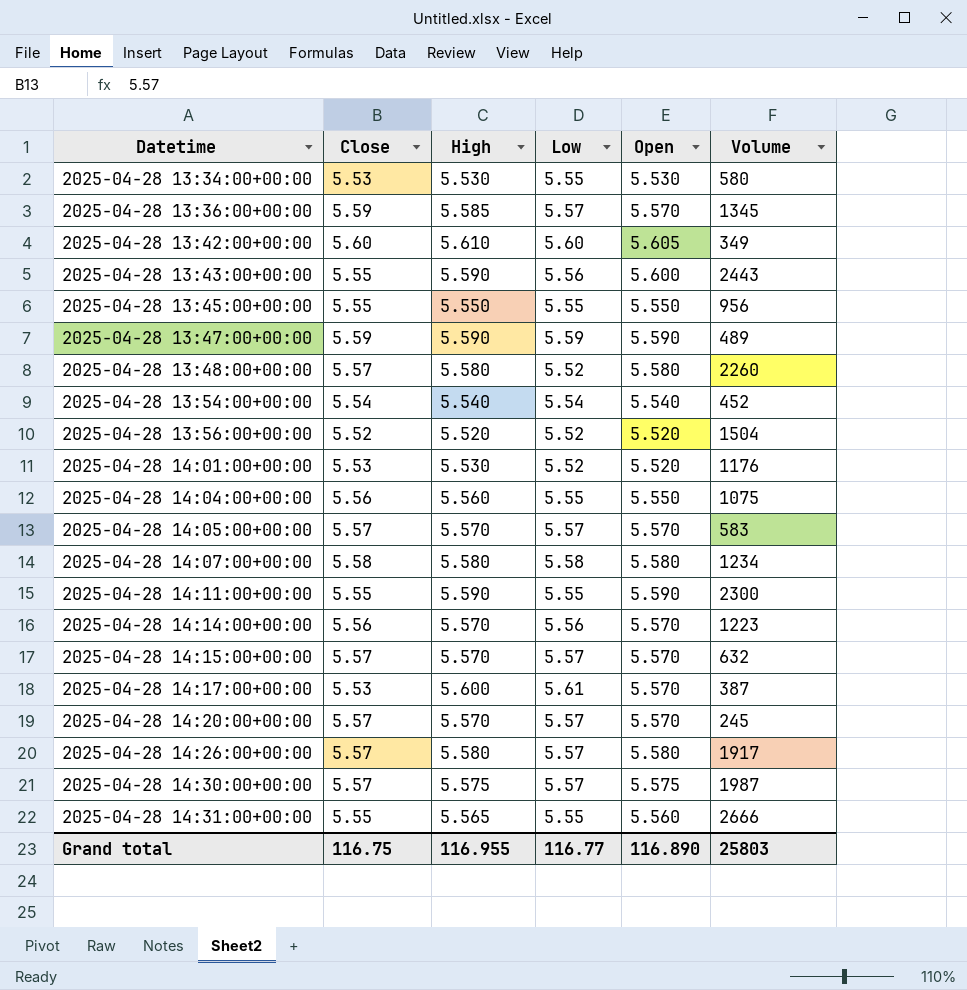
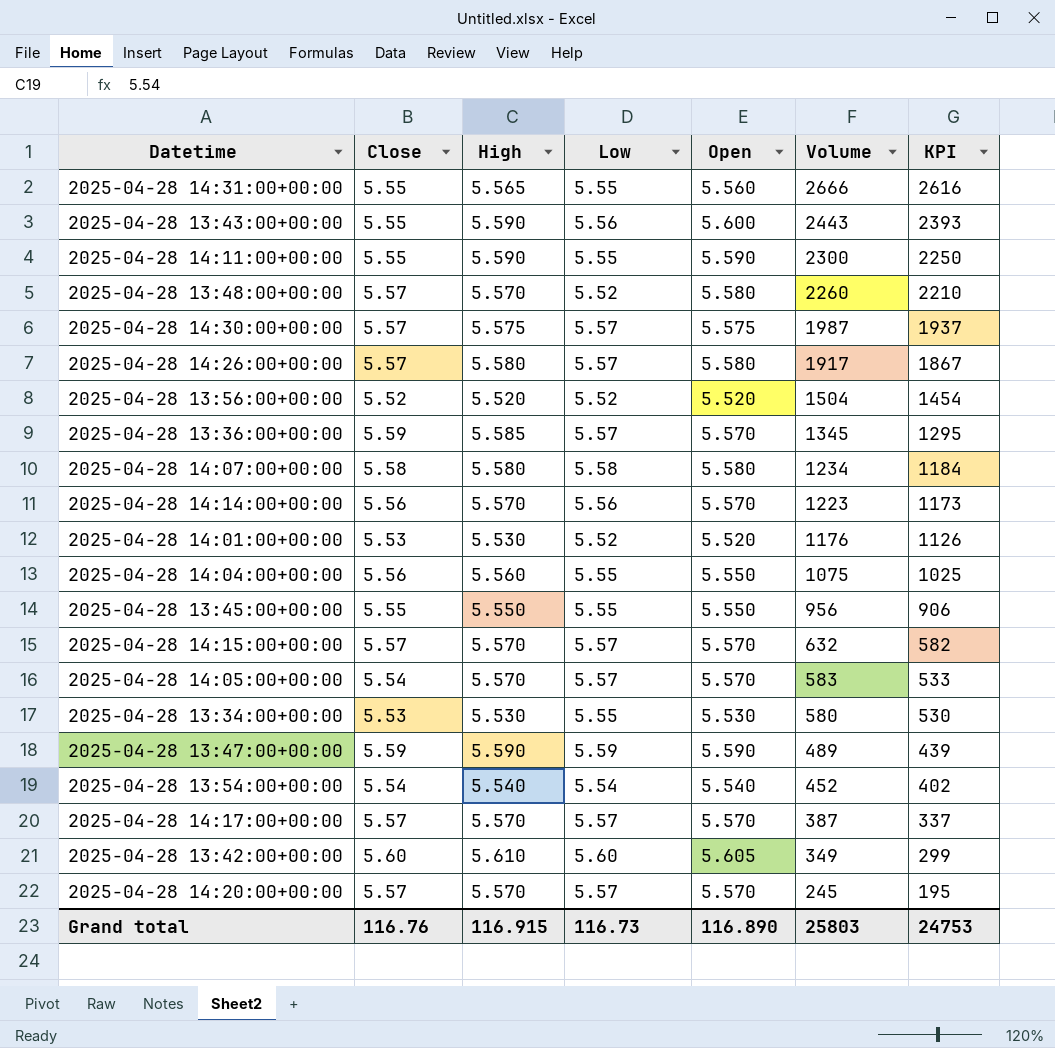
row order: Datetime ascending -> Volume descending
column KPI | formula: none -> [Volume] - 50
2025-04-28 13:48:00+00:00 | High: 5.580 -> 5.570
2025-04-28 14:05:00+00:00 | Close: 5.57 -> 5.54
2025-04-28 14:17:00+00:00 | Close: 5.53 -> 5.57
2025-04-28 14:17:00+00:00 | High: 5.600 -> 5.570
2025-04-28 14:17:00+00:00 | Low: 5.61 -> 5.57
Grand total | Close: 116.75 -> 116.76
Grand total | High: 116.955 -> 116.915
Grand total | Low: 116.77 -> 116.73

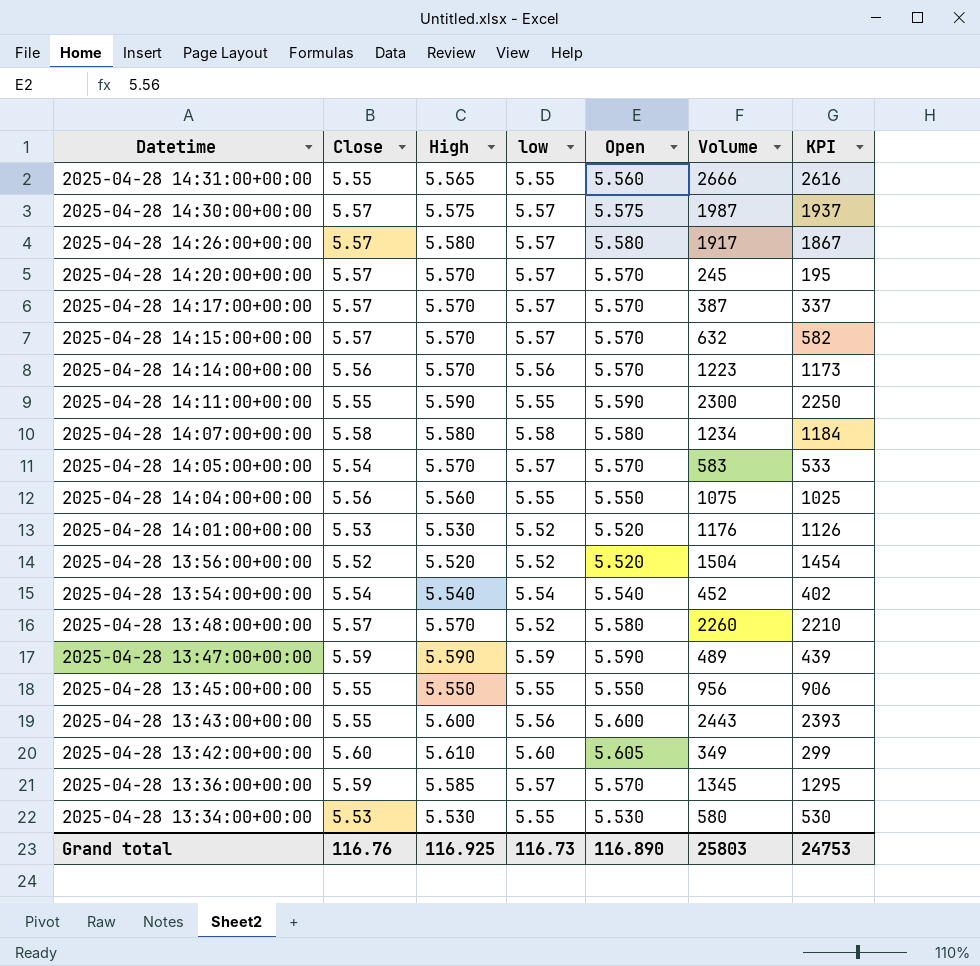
row order: Volume descending -> Datetime descending
column name: Low -> low
2025-04-28 13:43:00+00:00 | High: 5.590 -> 5.600
Grand total | High: 116.915 -> 116.925

